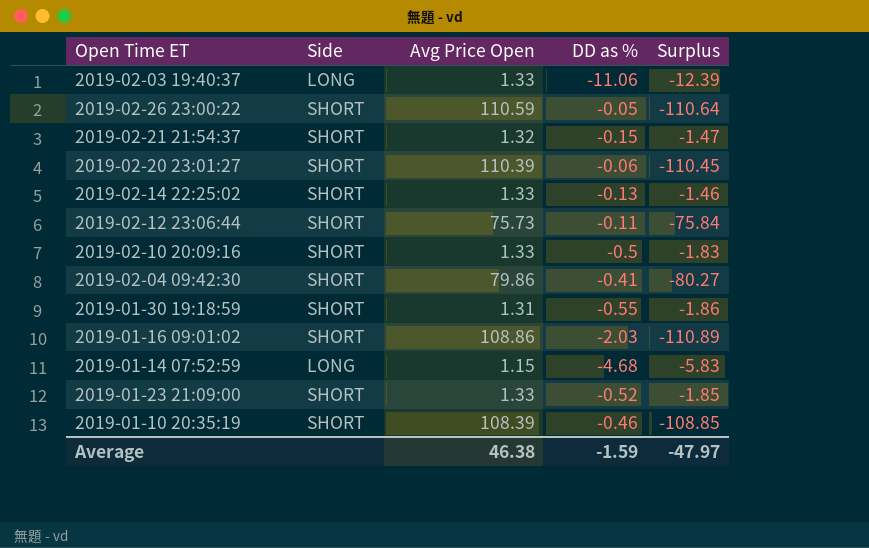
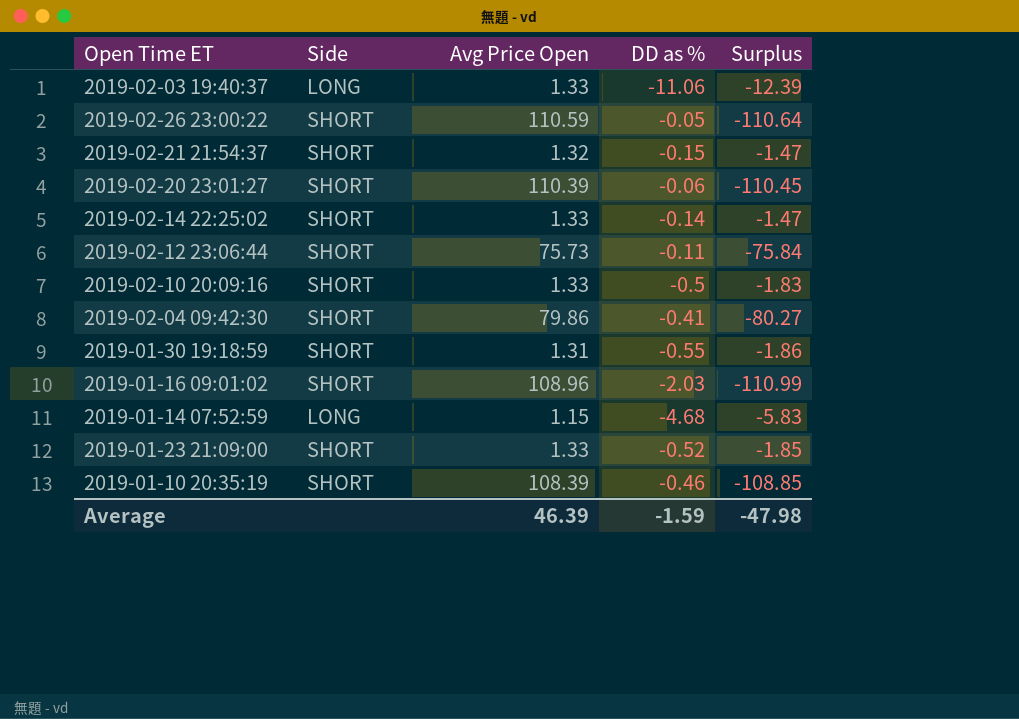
2019-02-14 22:25:02 | DD as %: -0.13 -> -0.14
2019-02-14 22:25:02 | Surplus: -1.46 -> -1.47
2019-01-16 09:01:02 | Avg Price Open: 108.86 -> 108.96
2019-01-16 09:01:02 | Surplus: -110.89 -> -110.99
Average | Avg Price Open: 46.38 -> 46.39
Average | Surplus: -47.97 -> -47.98

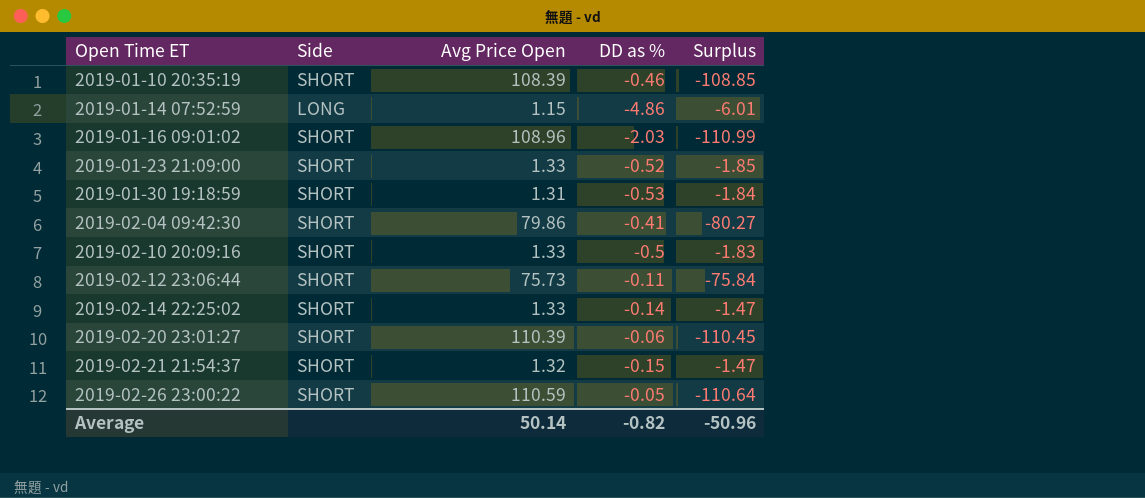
row order: none -> Open Time ET ascending
row 2019-02-03 19:40:37: LONG | 1.33 | -11.06 | -12.39 -> none
2019-01-14 07:52:59 | DD as %: -4.68 -> -4.86
2019-01-14 07:52:59 | Surplus: -5.83 -> -6.01
2019-01-30 19:18:59 | DD as %: -0.55 -> -0.53
2019-01-30 19:18:59 | Surplus: -1.86 -> -1.84
Average | Avg Price Open: 46.39 -> 50.14
Average | DD as %: -1.59 -> -0.82
Average | Surplus: -47.98 -> -50.96

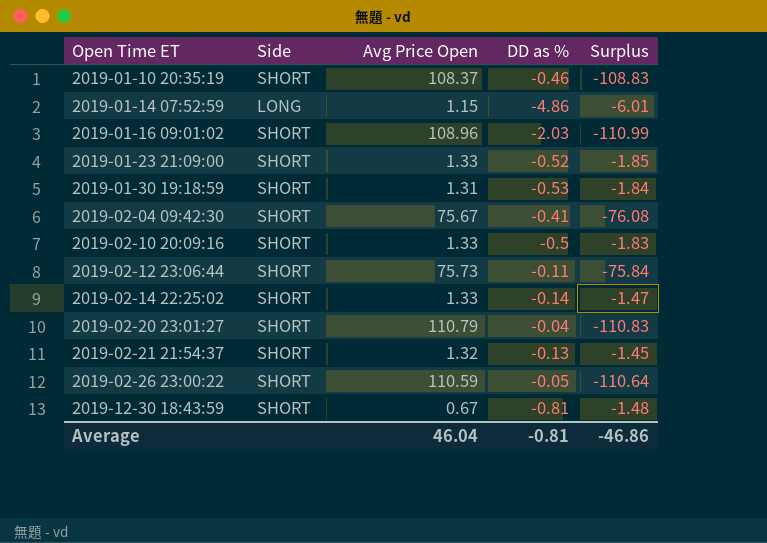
2019-01-10 20:35:19 | Avg Price Open: 108.39 -> 108.37
2019-01-10 20:35:19 | Surplus: -108.85 -> -108.83
2019-02-04 09:42:30 | Avg Price Open: 79.86 -> 75.67
2019-02-04 09:42:30 | Surplus: -80.27 -> -76.08
2019-02-20 23:01:27 | Avg Price Open: 110.39 -> 110.79
2019-02-20 23:01:27 | DD as %: -0.06 -> -0.04
2019-02-20 23:01:27 | Surplus: -110.45 -> -110.83
2019-02-21 21:54:37 | DD as %: -0.15 -> -0.13
2019-02-21 21:54:37 | Surplus: -1.47 -> -1.45
row 2019-12-30 18:43:59: none -> SHORT | 0.67 | -0.81 | -1.48
Average | Avg Price Open: 50.14 -> 46.04
Average | DD as %: -0.82 -> -0.81
Average | Surplus: -50.96 -> -46.86

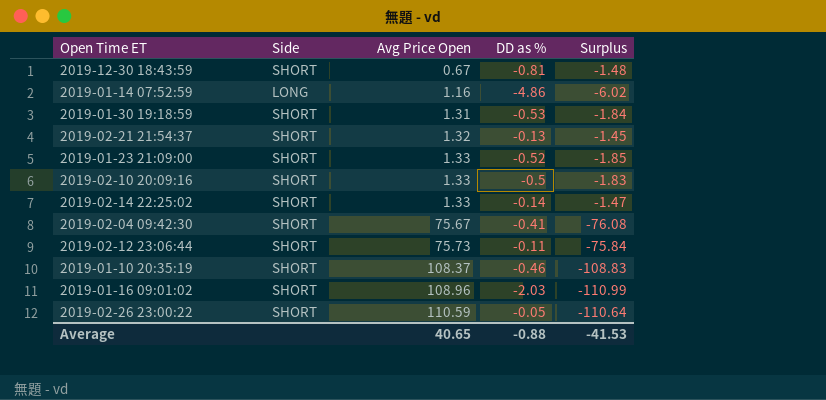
row order: Open Time ET ascending -> Avg Price Open ascending
row 2019-02-20 23:01:27: SHORT | 110.79 | -0.04 | -110.83 -> none
2019-01-14 07:52:59 | Avg Price Open: 1.15 -> 1.16
2019-01-14 07:52:59 | Surplus: -6.01 -> -6.02
Average | Avg Price Open: 46.04 -> 40.65
Average | DD as %: -0.81 -> -0.88
Average | Surplus: -46.86 -> -41.53

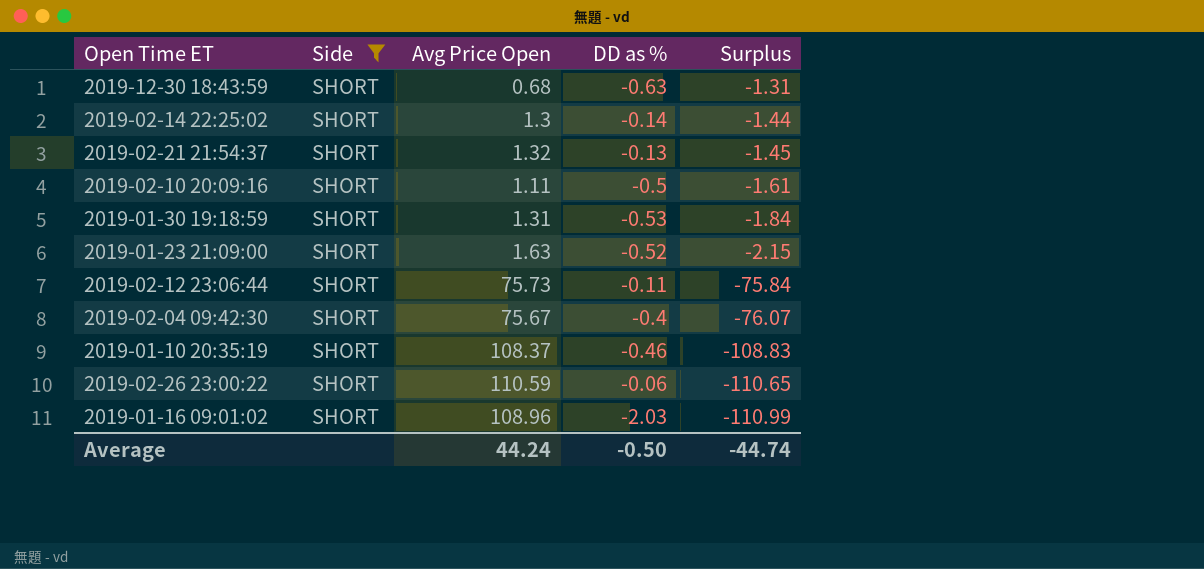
filter: none -> Side = SHORT
row order: Avg Price Open ascending -> Surplus descending
2019-12-30 18:43:59 | Avg Price Open: 0.67 -> 0.68
2019-12-30 18:43:59 | DD as %: -0.81 -> -0.63
2019-12-30 18:43:59 | Surplus: -1.48 -> -1.31
2019-02-14 22:25:02 | Avg Price Open: 1.33 -> 1.3
2019-02-14 22:25:02 | Surplus: -1.47 -> -1.44
2019-02-10 20:09:16 | Avg Price Open: 1.33 -> 1.11
2019-02-10 20:09:16 | Surplus: -1.83 -> -1.61
2019-01-23 21:09:00 | Avg Price Open: 1.33 -> 1.63
2019-01-23 21:09:00 | Surplus: -1.85 -> -2.15
2019-02-04 09:42:30 | DD as %: -0.41 -> -0.4
2019-02-04 09:42:30 | Surplus: -76.08 -> -76.07
2019-02-26 23:00:22 | DD as %: -0.05 -> -0.06
2019-02-26 23:00:22 | Surplus: -110.64 -> -110.65
Average | Avg Price Open: 40.65 -> 44.24
Average | DD as %: -0.88 -> -0.50
Average | Surplus: -41.53 -> -44.74

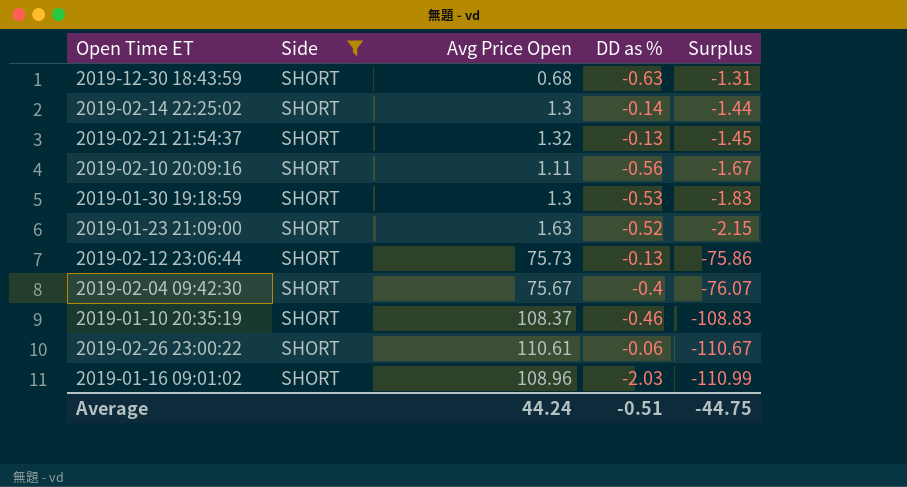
2019-02-10 20:09:16 | DD as %: -0.5 -> -0.56
2019-02-10 20:09:16 | Surplus: -1.61 -> -1.67
2019-01-30 19:18:59 | Avg Price Open: 1.31 -> 1.3
2019-01-30 19:18:59 | Surplus: -1.84 -> -1.83
2019-02-12 23:06:44 | DD as %: -0.11 -> -0.13
2019-02-12 23:06:44 | Surplus: -75.84 -> -75.86
2019-02-26 23:00:22 | Avg Price Open: 110.59 -> 110.61
2019-02-26 23:00:22 | Surplus: -110.65 -> -110.67
Average | DD as %: -0.50 -> -0.51
Average | Surplus: -44.74 -> -44.75

